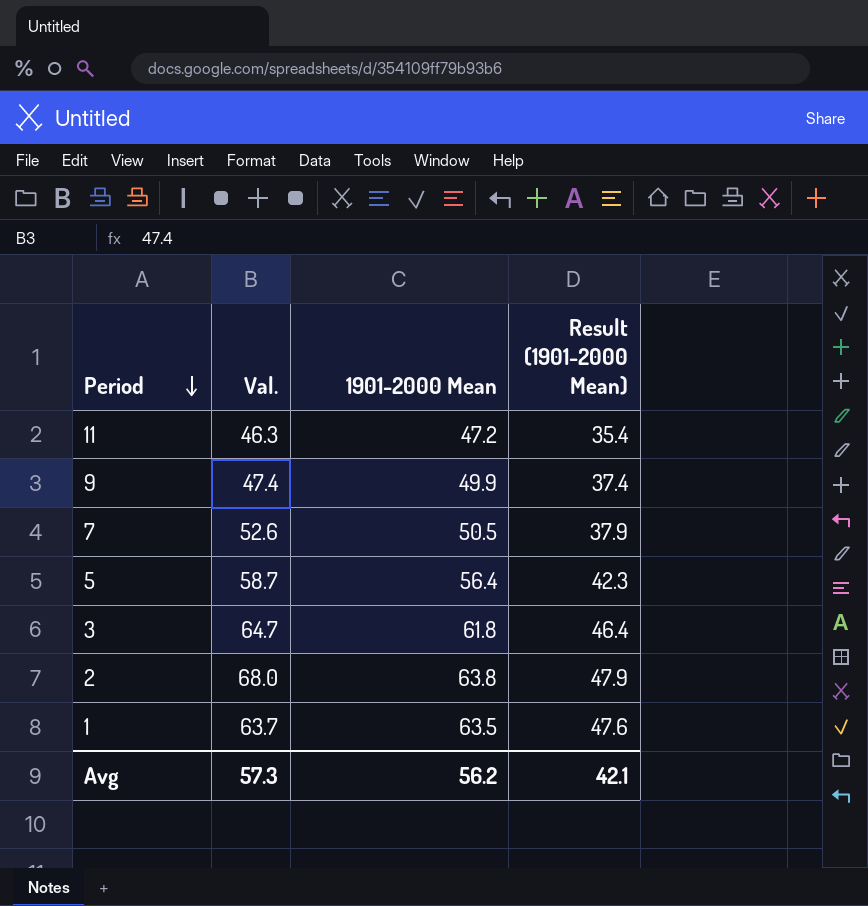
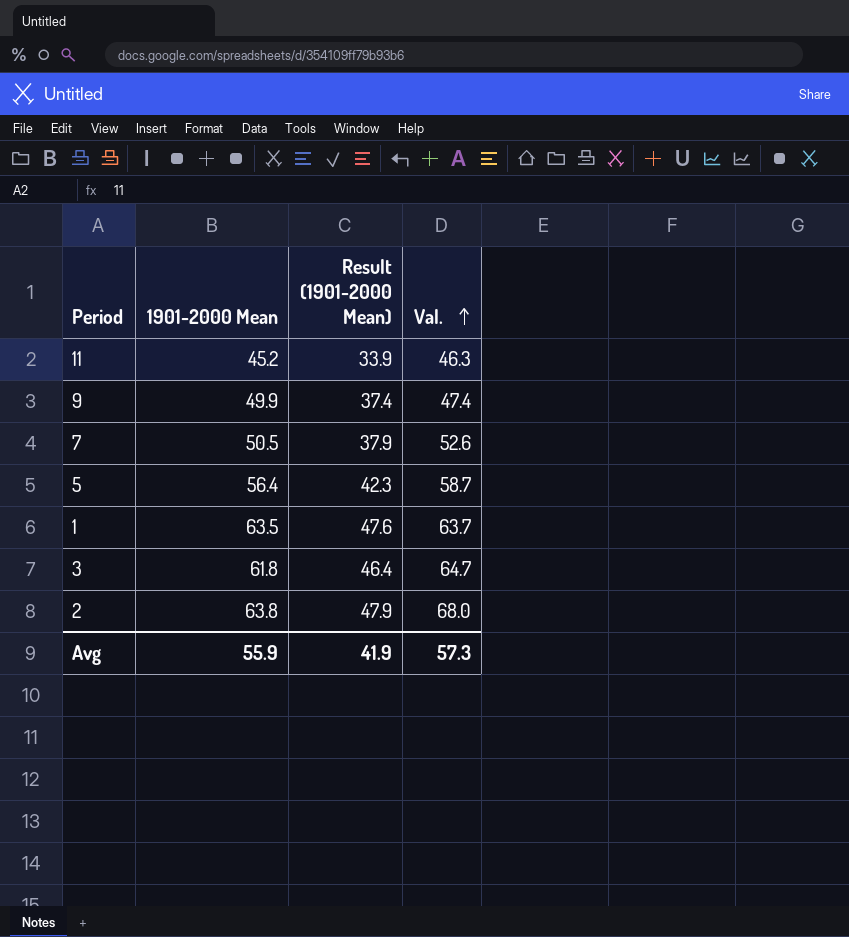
row order: Period descending -> Val. ascending
column Val. | position: 2 -> 4
11 | 1901-2000 Mean: 47.2 -> 45.2
11 | Result (1901-2000 Mean): 35.4 -> 33.9
Avg | 1901-2000 Mean: 56.2 -> 55.9
Avg | Result (1901-2000 Mean): 42.1 -> 41.9

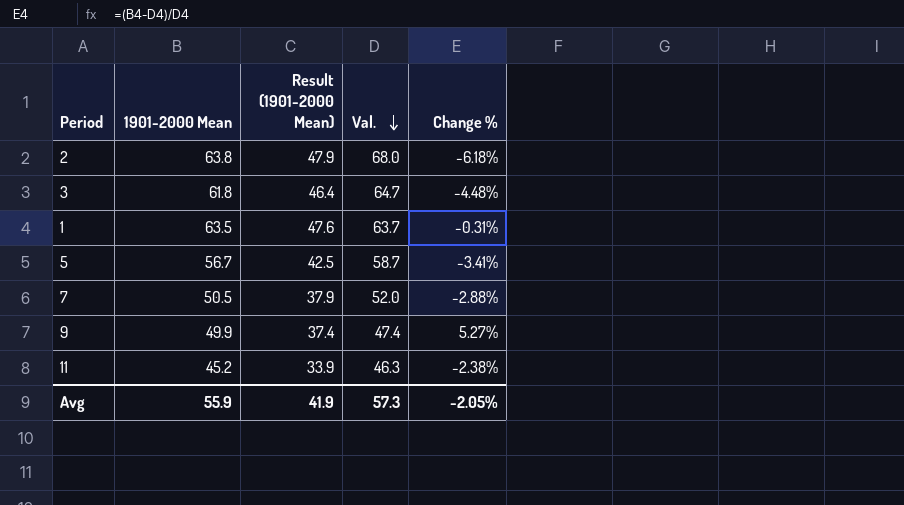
row order: Val. ascending -> Val. descending
column Change % | formula: none -> ([1901-2000 Mean] - [Val.]) / [Val.]
5 | 1901-2000 Mean: 56.4 -> 56.7
5 | Result (1901-2000 Mean): 42.3 -> 42.5
7 | Val.: 52.6 -> 52.0

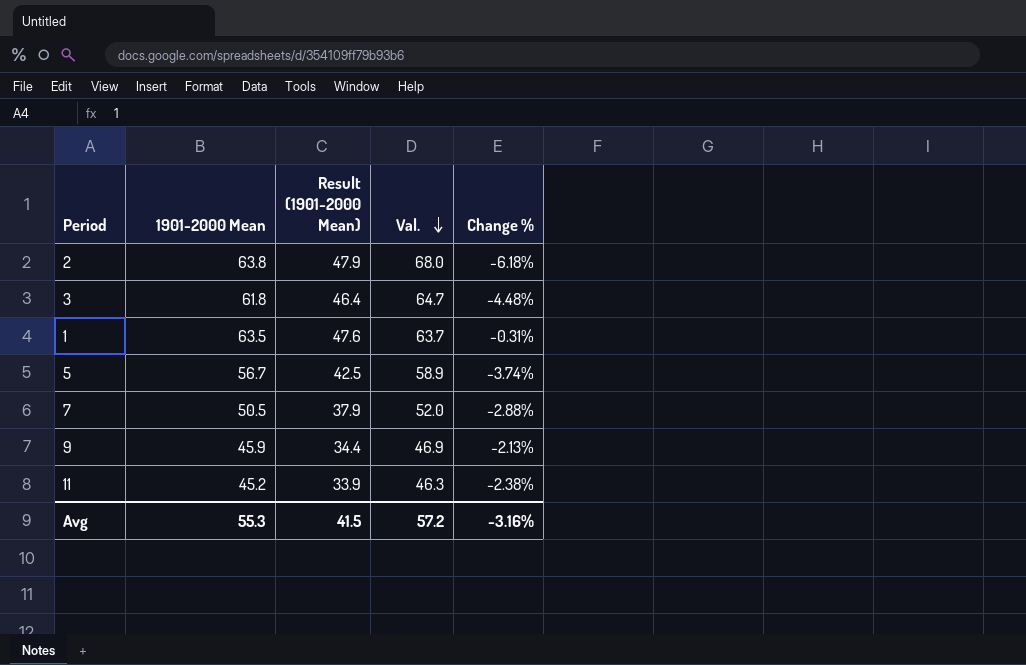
5 | Val.: 58.7 -> 58.9
5 | Change %: -3.41% -> -3.74%
9 | 1901-2000 Mean: 49.9 -> 45.9
9 | Result (1901-2000 Mean): 37.4 -> 34.4
9 | Val.: 47.4 -> 46.9
9 | Change %: 5.27% -> -2.13%
Avg | 1901-2000 Mean: 55.9 -> 55.3
Avg | Result (1901-2000 Mean): 41.9 -> 41.5
Avg | Val.: 57.3 -> 57.2
Avg | Change %: -2.05% -> -3.16%

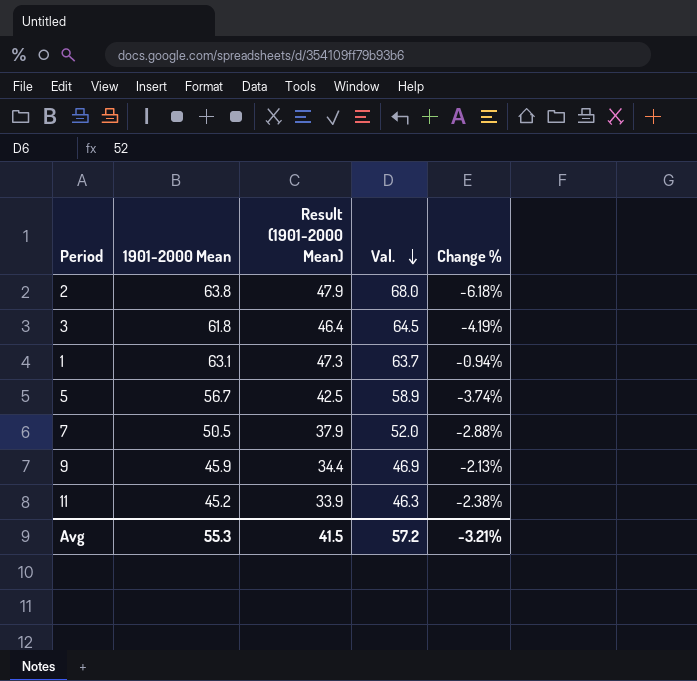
3 | Val.: 64.7 -> 64.5
3 | Change %: -4.48% -> -4.19%
1 | 1901-2000 Mean: 63.5 -> 63.1
1 | Result (1901-2000 Mean): 47.6 -> 47.3
1 | Change %: -0.31% -> -0.94%
Avg | Change %: -3.16% -> -3.21%

